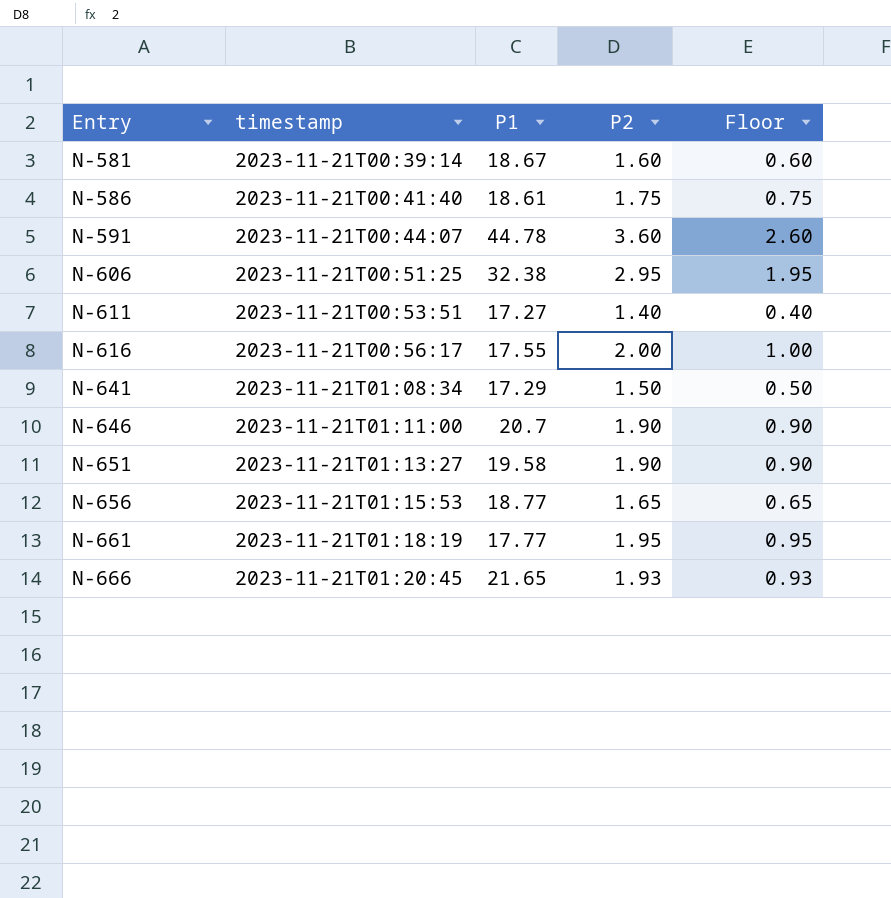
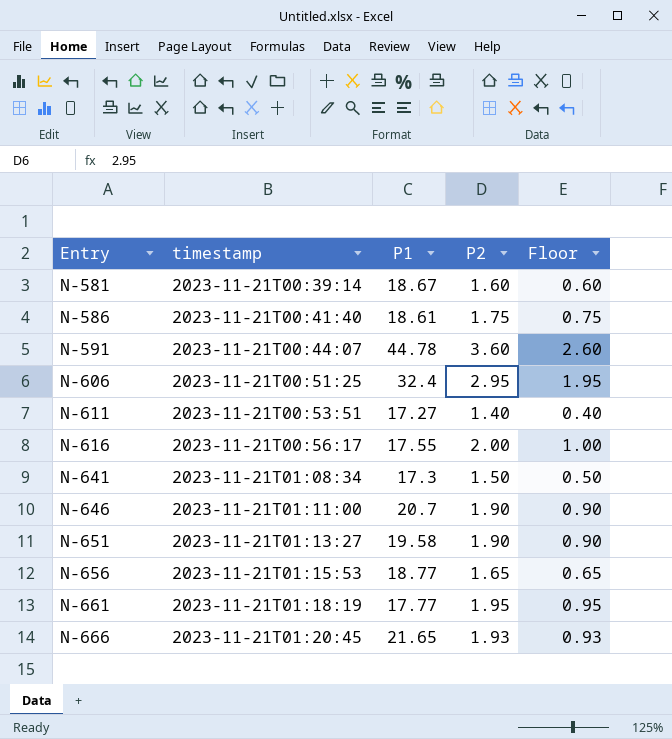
N-606 | P1: 32.38 -> 32.4
N-641 | P1: 17.29 -> 17.3

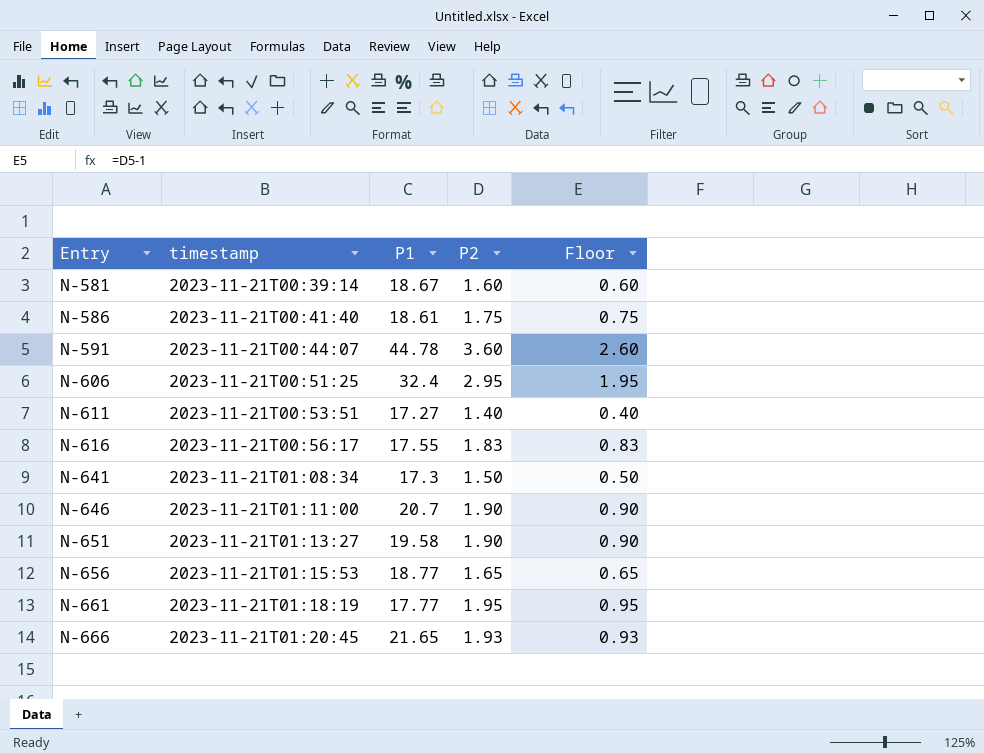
N-616 | P2: 2.00 -> 1.83
N-616 | Floor: 1.00 -> 0.83

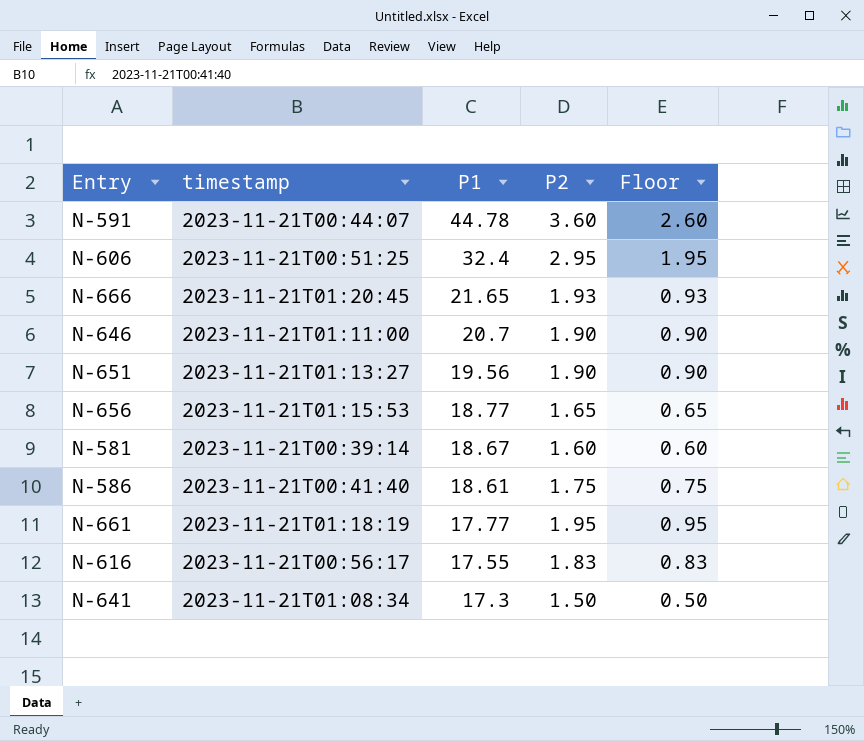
row order: Entry ascending -> P1 descending
row N-611: 2023-11-21T00:53:51 | 17.27 | 1.40 | 0.40 -> none
N-651 | P1: 19.58 -> 19.56

